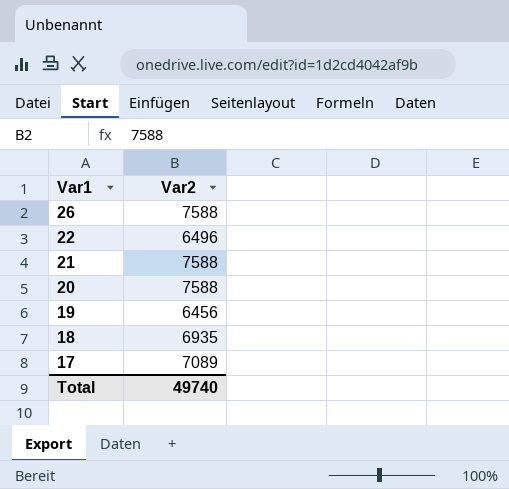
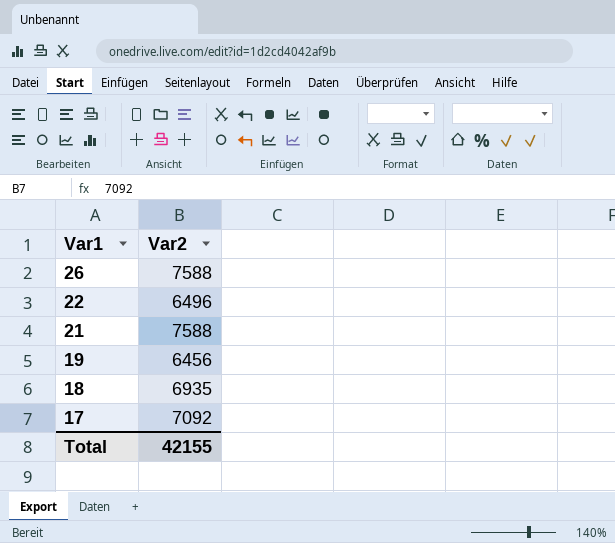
row 20: 7588 -> none
17 | Var2: 7089 -> 7092
Total | Var2: 49740 -> 42155

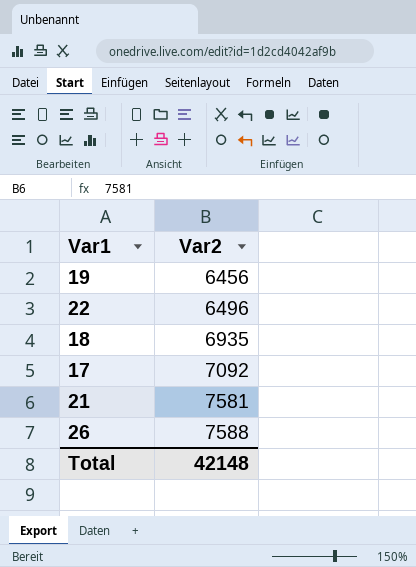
row order: Var1 descending -> Var2 ascending
21 | Var2: 7588 -> 7581
Total | Var2: 42155 -> 42148

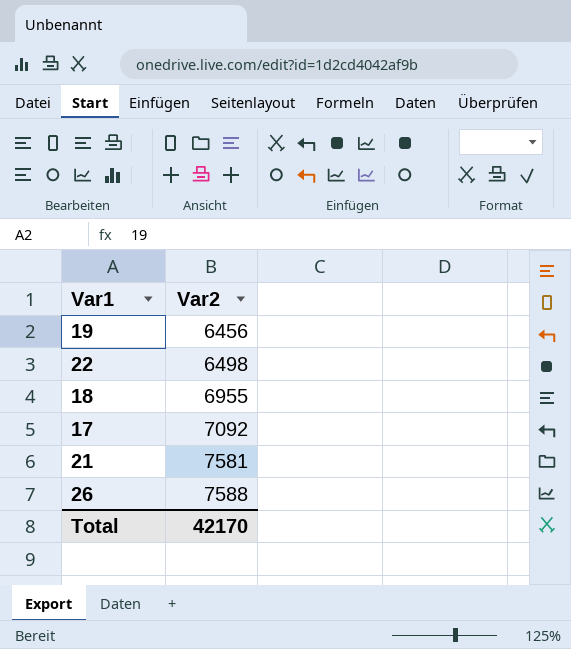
22 | Var2: 6496 -> 6498
18 | Var2: 6935 -> 6955
Total | Var2: 42148 -> 42170

